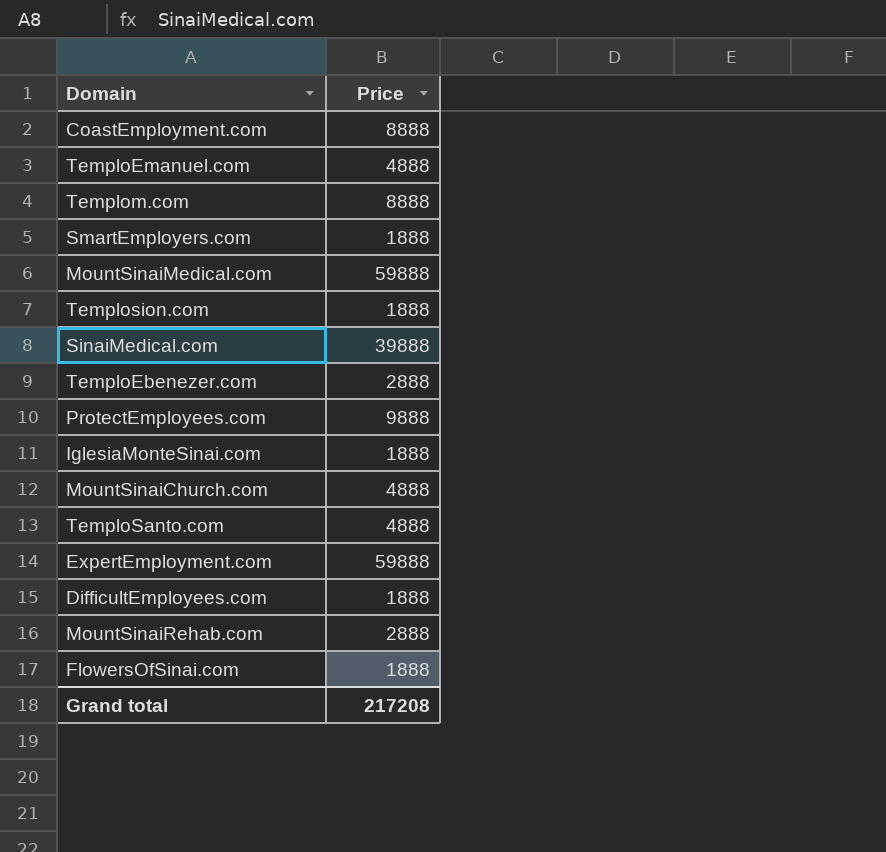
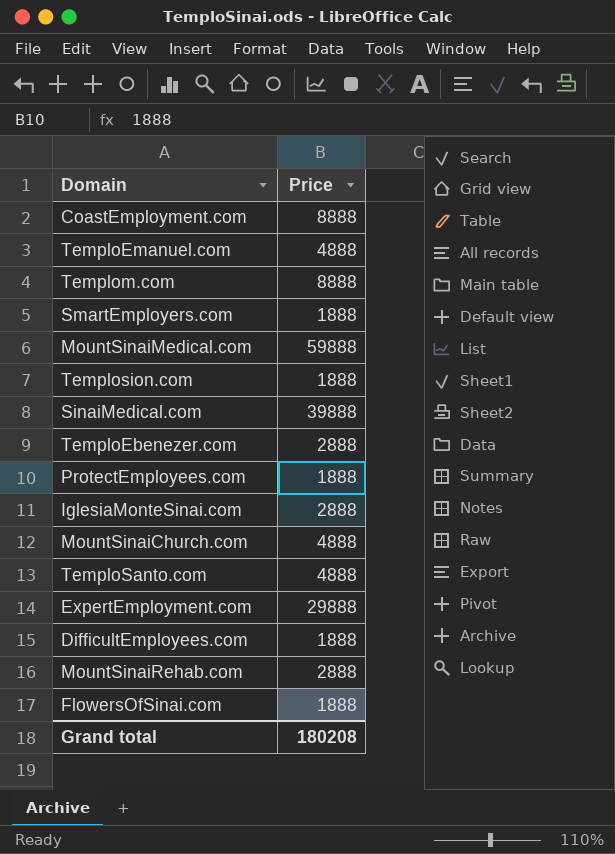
ProtectEmployees.com | Price: 9888 -> 1888
IglesiaMonteSinai.com | Price: 1888 -> 2888
ExpertEmployment.com | Price: 59888 -> 29888
Grand total | Price: 217208 -> 180208

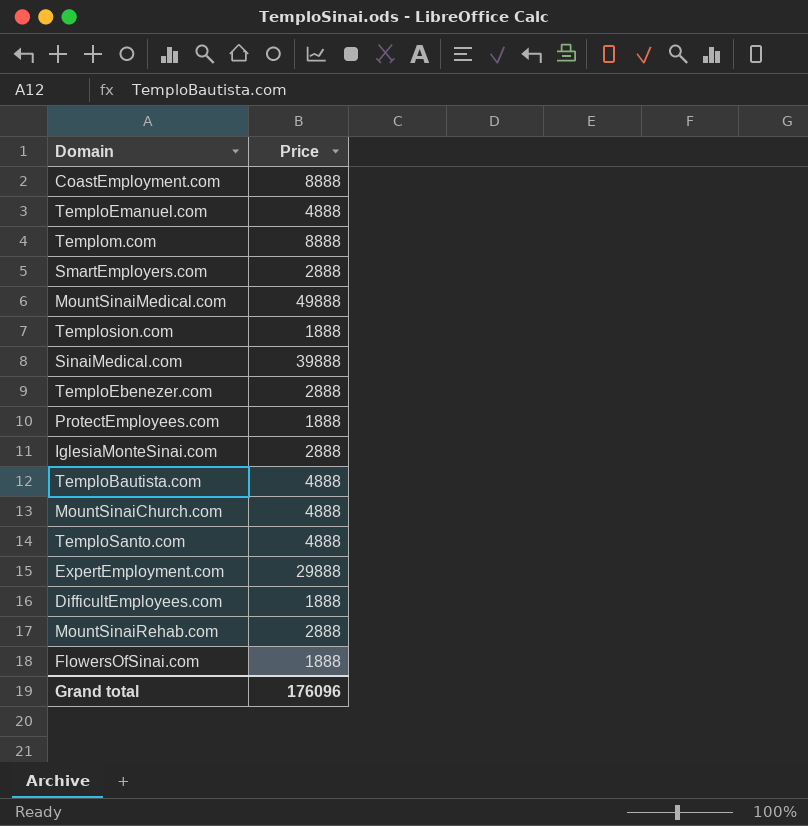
SmartEmployers.com | Price: 1888 -> 2888
MountSinaiMedical.com | Price: 59888 -> 49888
row TemploBautista.com: none -> 4888
Grand total | Price: 180208 -> 176096

